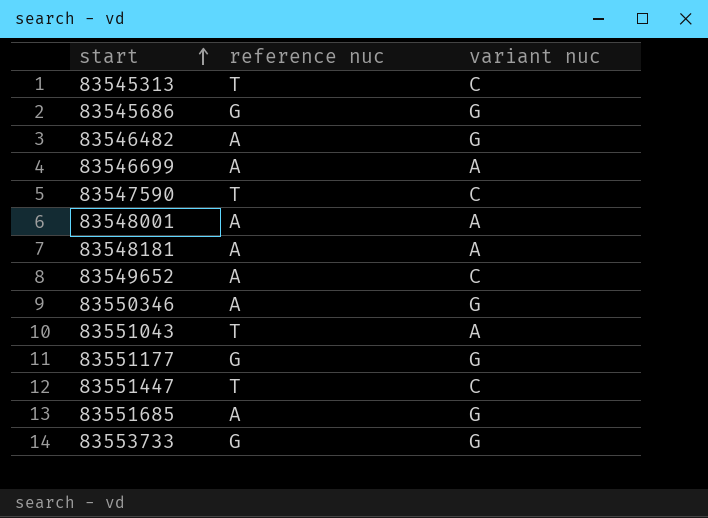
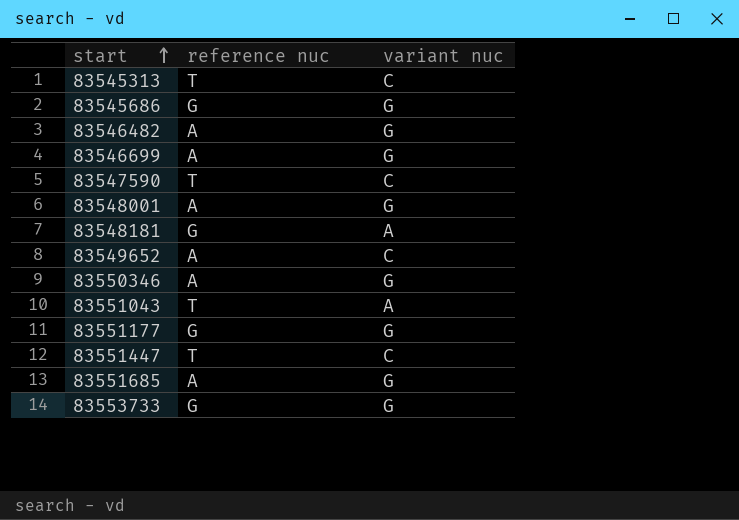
83546699 | variant nuc: A -> G
83548001 | variant nuc: A -> G
83548181 | reference nuc: A -> G

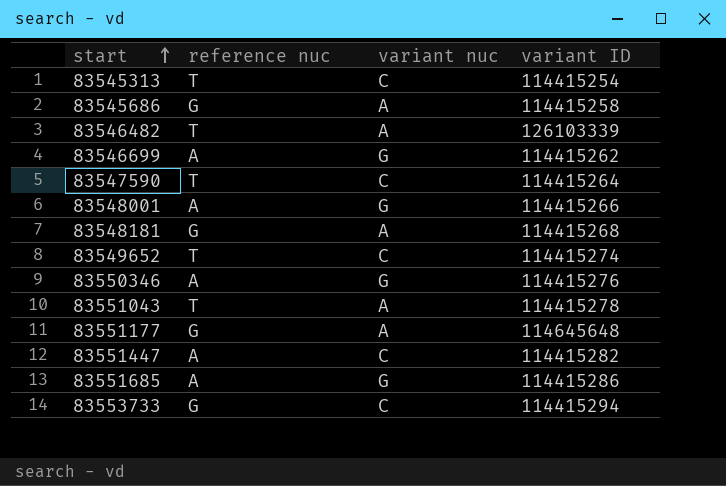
column variant ID | position: none -> 4
83545686 | variant nuc: G -> A
83546482 | reference nuc: A -> T
83546482 | variant nuc: G -> A
83549652 | reference nuc: A -> T
83551177 | variant nuc: G -> A
83551447 | reference nuc: T -> A
83553733 | variant nuc: G -> C

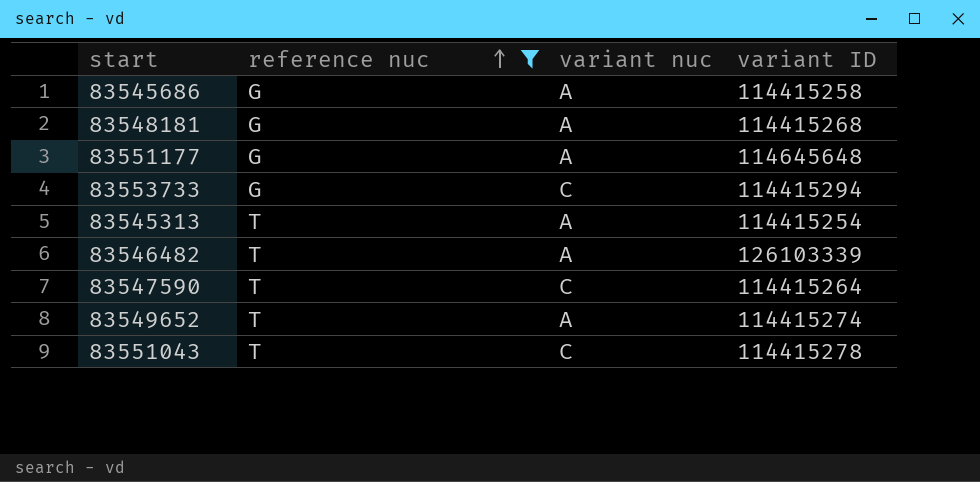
filter: none -> reference nuc != A
row order: start ascending -> reference nuc ascending
83545313 | variant nuc: C -> A
83549652 | variant nuc: C -> A
83551043 | variant nuc: A -> C

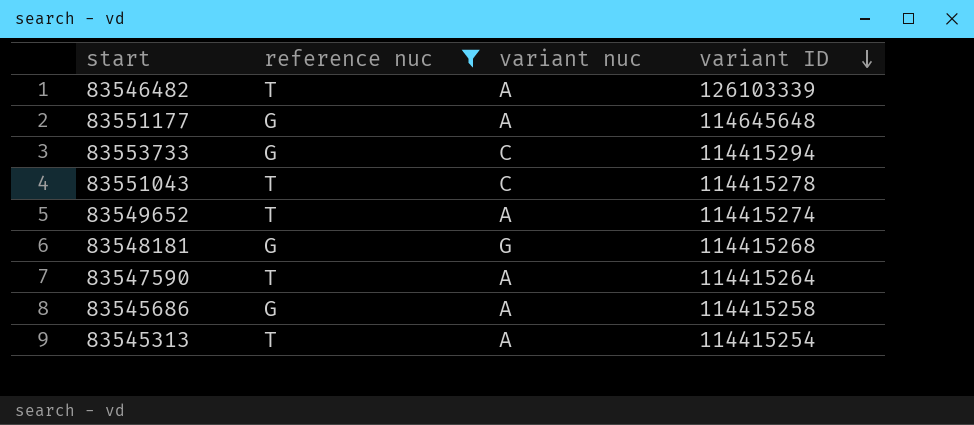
row order: reference nuc ascending -> variant ID descending
83548181 | variant nuc: A -> G
83547590 | variant nuc: C -> A

